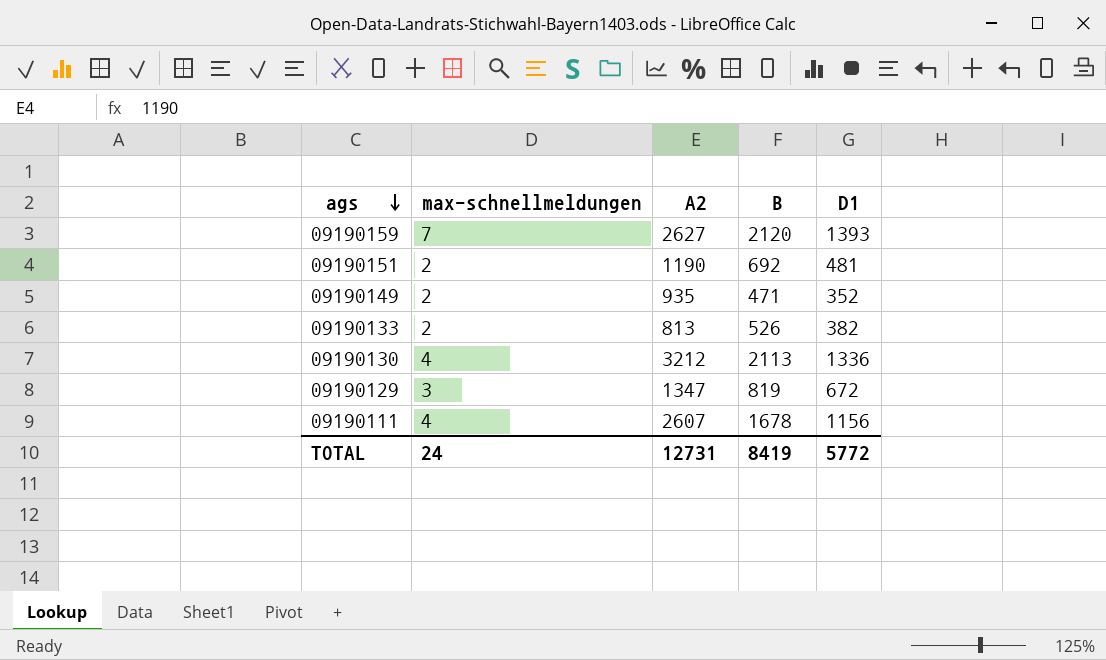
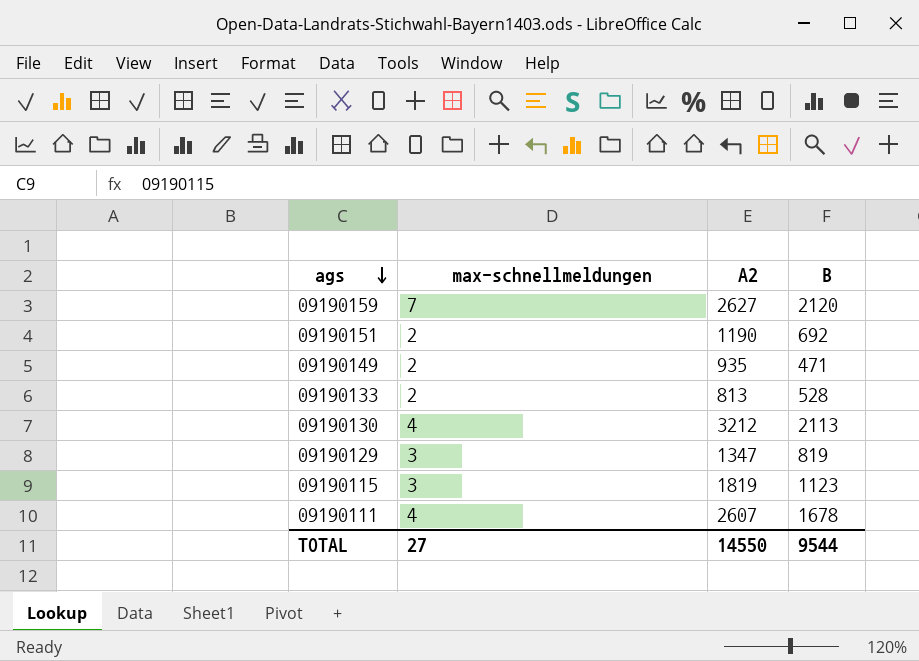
column D1 | position: 5 -> none
09190133 | B: 526 -> 528
row 09190115: none -> 3 | 1819 | 1123
TOTAL | max-schnellmeldungen: 24 -> 27
TOTAL | A2: 12731 -> 14550
TOTAL | B: 8419 -> 9544

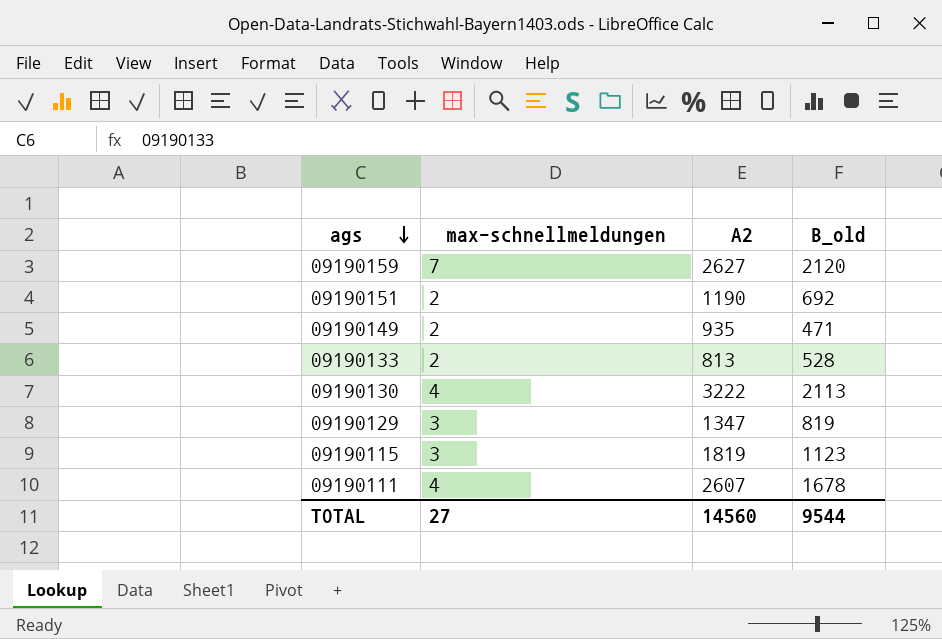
column name: B -> B_old
09190130 | A2: 3212 -> 3222
TOTAL | A2: 14550 -> 14560

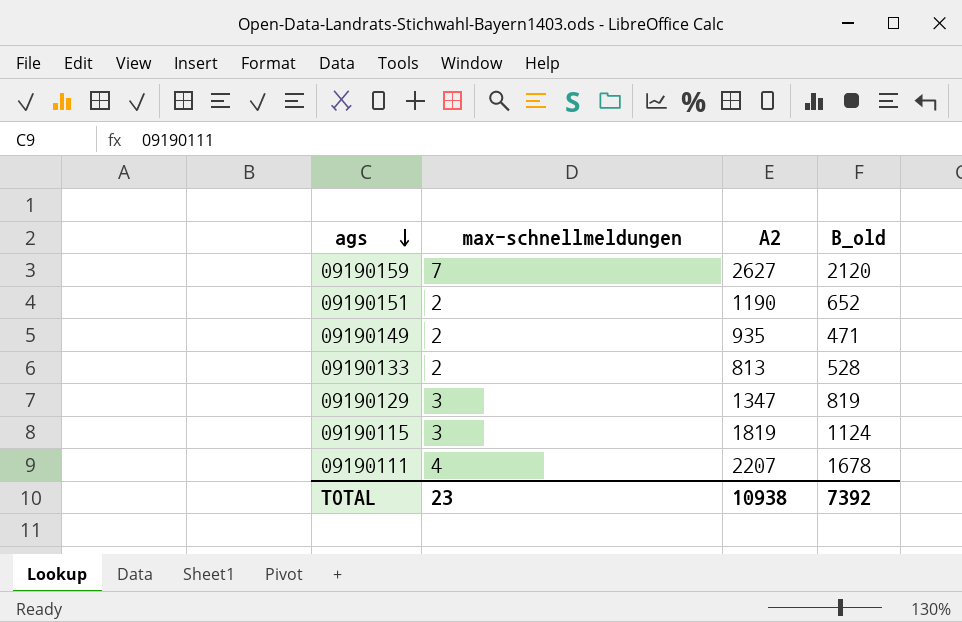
row 09190130: 4 | 3222 | 2113 -> none
09190151 | B_old: 692 -> 652
09190115 | B_old: 1123 -> 1124
09190111 | A2: 2607 -> 2207
TOTAL | max-schnellmeldungen: 27 -> 23
TOTAL | A2: 14560 -> 10938
TOTAL | B_old: 9544 -> 7392

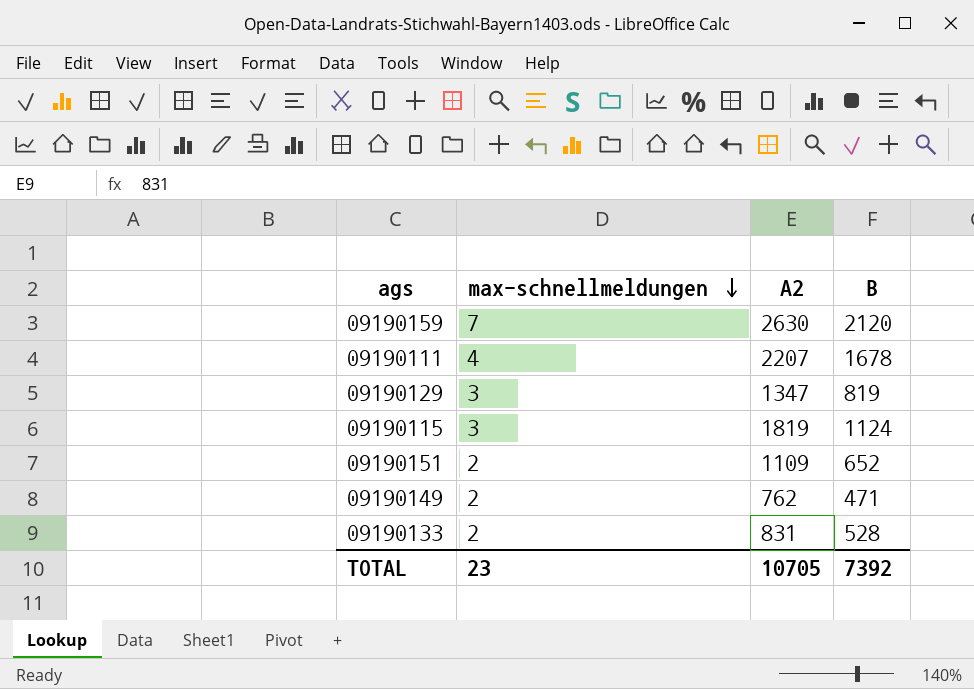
row order: ags descending -> max-schnellmeldungen descending
column name: B_old -> B
09190159 | A2: 2627 -> 2630
09190151 | A2: 1190 -> 1109
09190149 | A2: 935 -> 762
09190133 | A2: 813 -> 831
TOTAL | A2: 10938 -> 10705

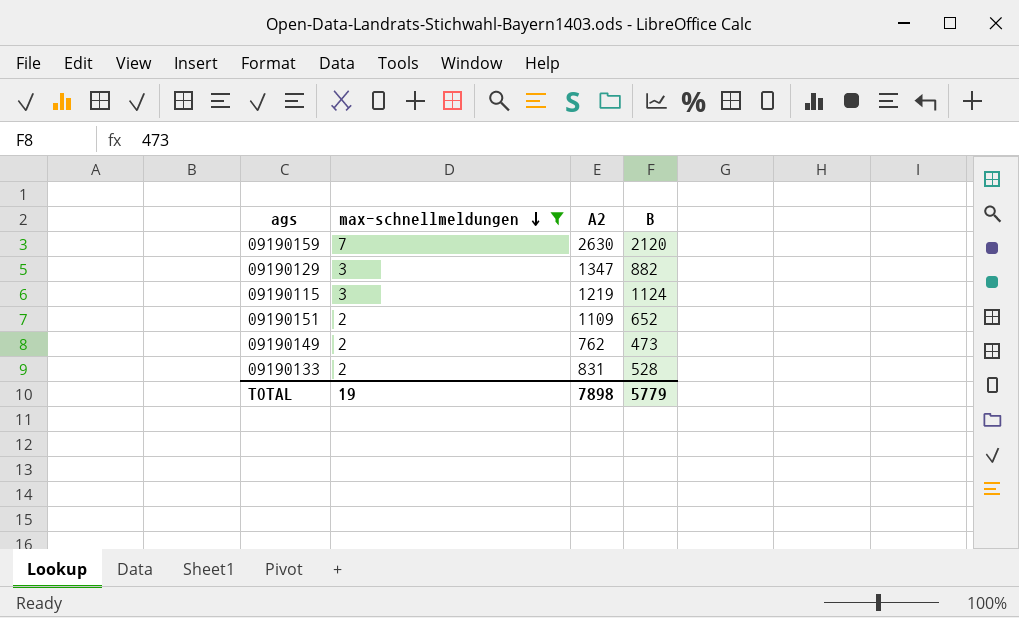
filter: none -> max-schnellmeldungen != 4
09190129 | B: 819 -> 882
09190115 | A2: 1819 -> 1219
09190149 | B: 471 -> 473
TOTAL | max-schnellmeldungen: 23 -> 19
TOTAL | A2: 10705 -> 7898
TOTAL | B: 7392 -> 5779

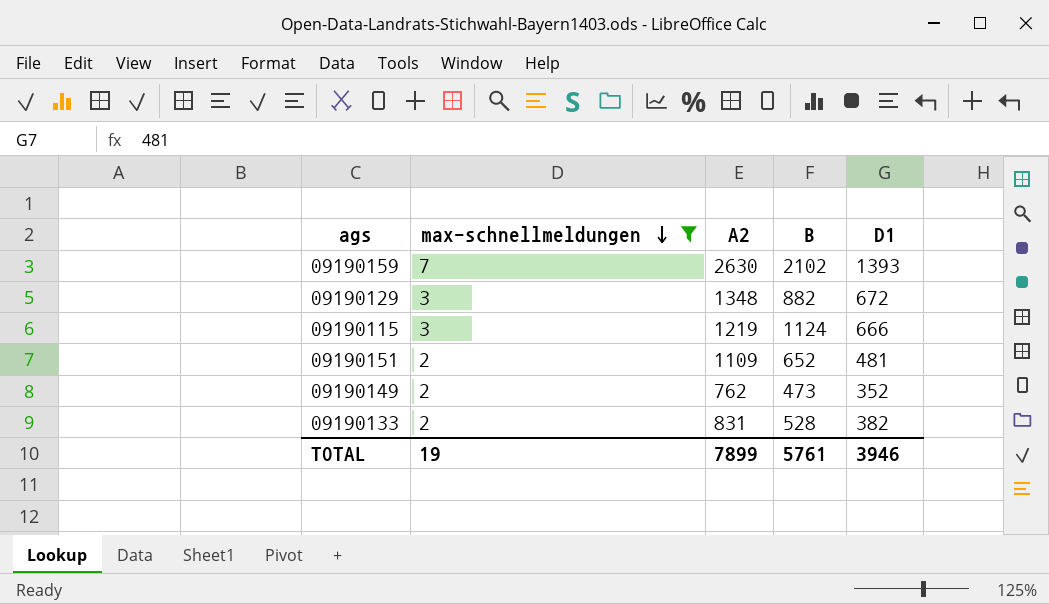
column D1 | position: none -> 5
09190159 | B: 2120 -> 2102
09190129 | A2: 1347 -> 1348
TOTAL | A2: 7898 -> 7899
TOTAL | B: 5779 -> 5761

